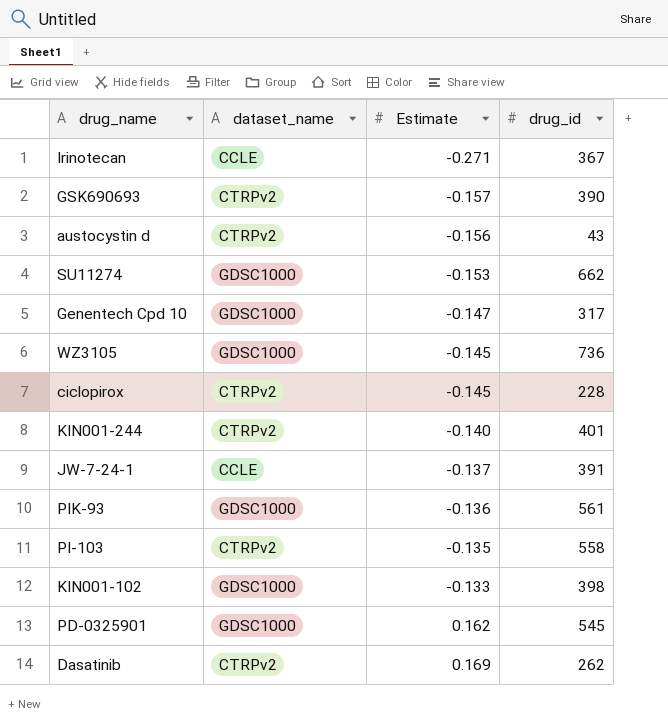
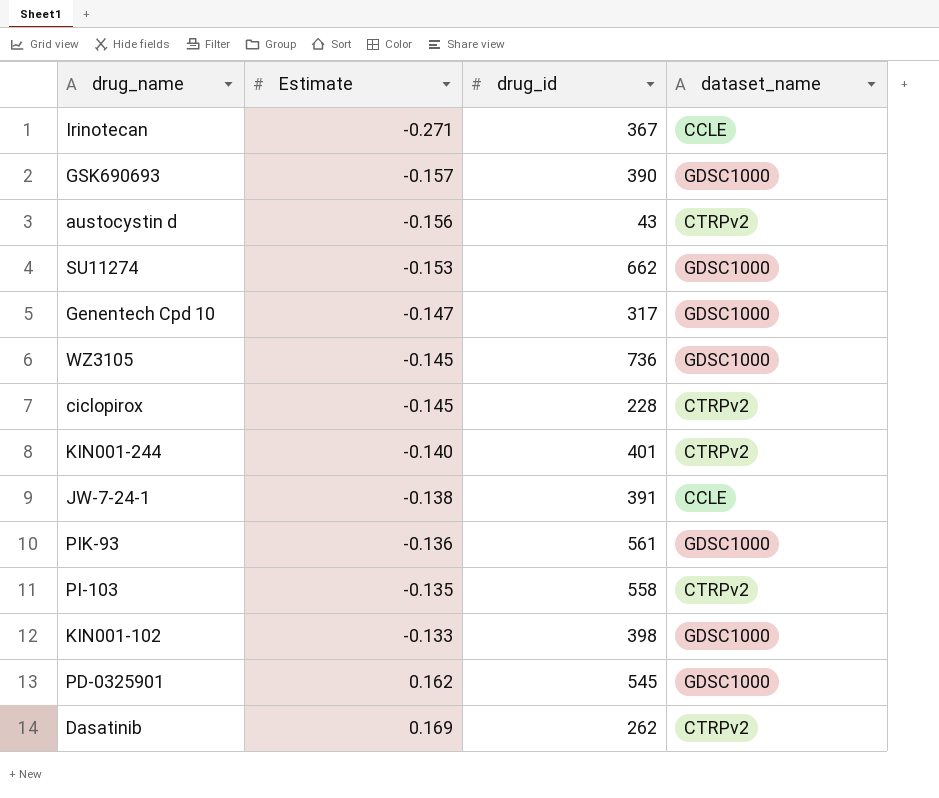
column dataset_name | position: 2 -> 4
GSK690693 | dataset_name: CTRPv2 -> GDSC1000
JW-7-24-1 | Estimate: -0.137 -> -0.138

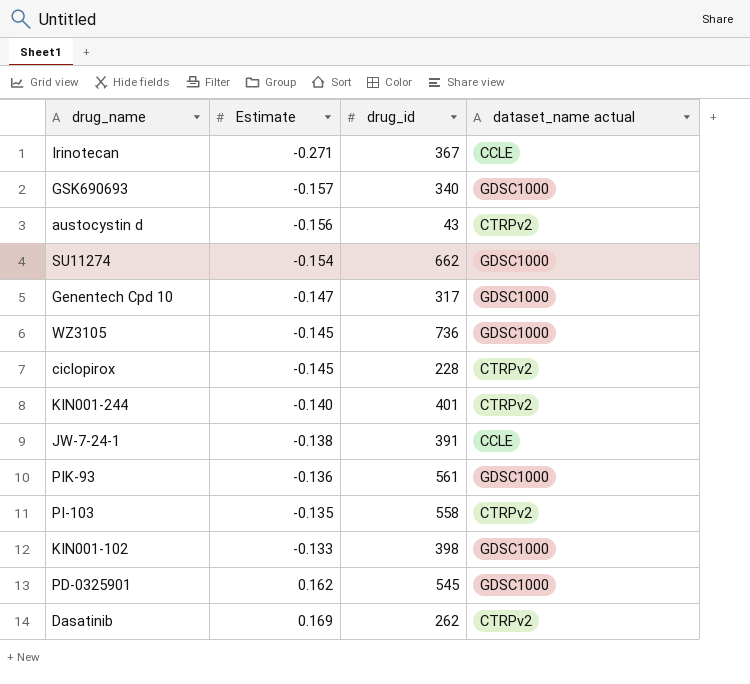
column name: dataset_name -> dataset_name actual
GSK690693 | drug_id: 390 -> 340
SU11274 | Estimate: -0.153 -> -0.154

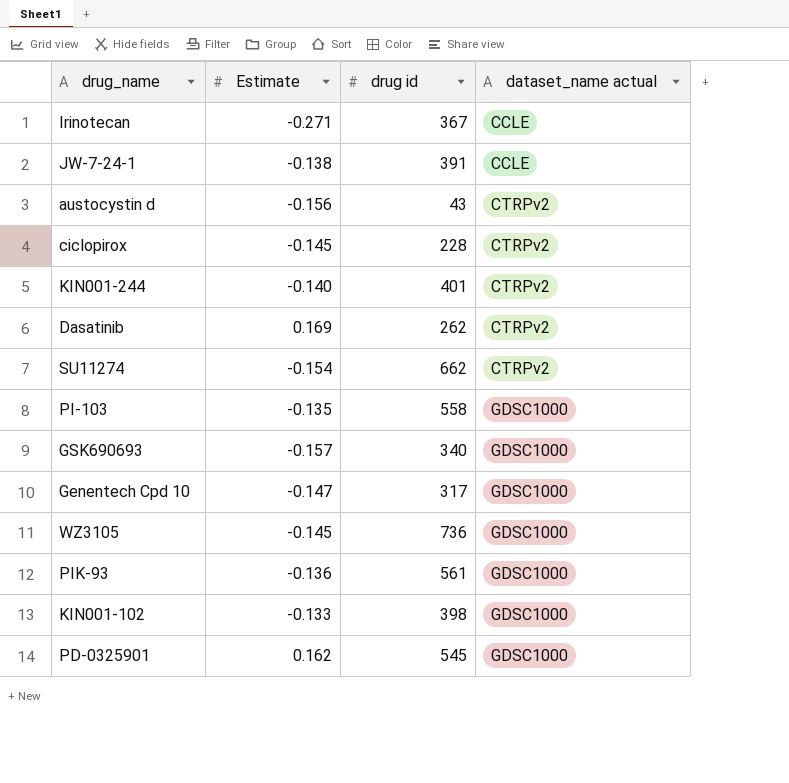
row order: Estimate ascending -> dataset_name actual ascending
column name: drug_id -> drug id
SU11274 | dataset_name actual: GDSC1000 -> CTRPv2
PI-103 | dataset_name actual: CTRPv2 -> GDSC1000

